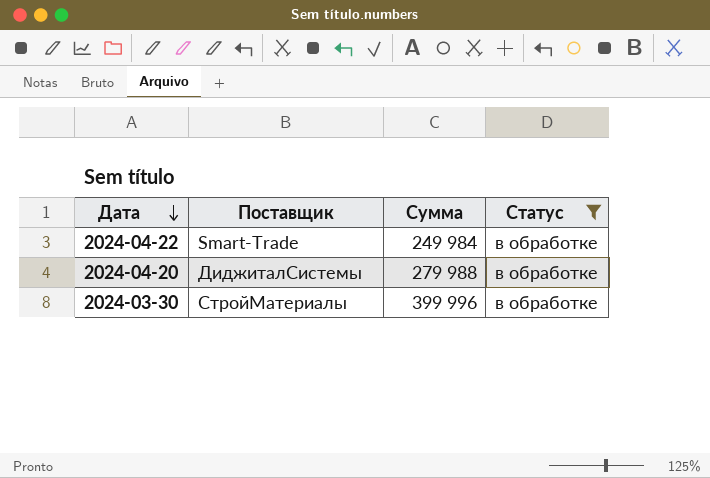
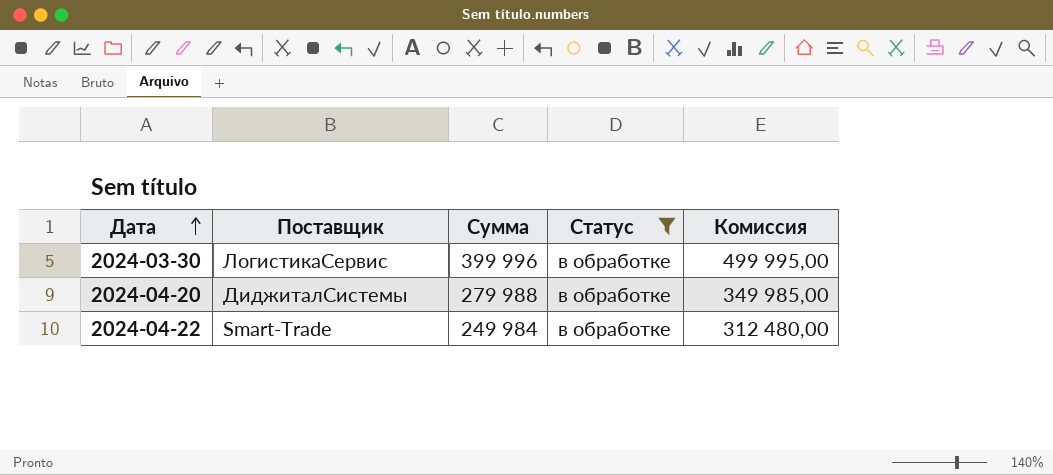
row order: Дата descending -> Дата ascending
column Комиссия | formula: none -> [Сумма] * 1,25
2024-03-30 | Поставщик: СтройМатериалы -> ЛогистикаСервис

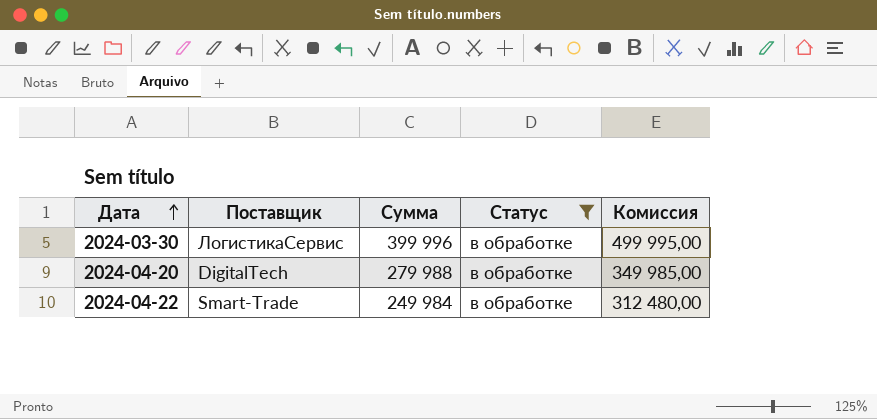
2024-04-20 | Поставщик: ДиджиталСистемы -> DigitalTech

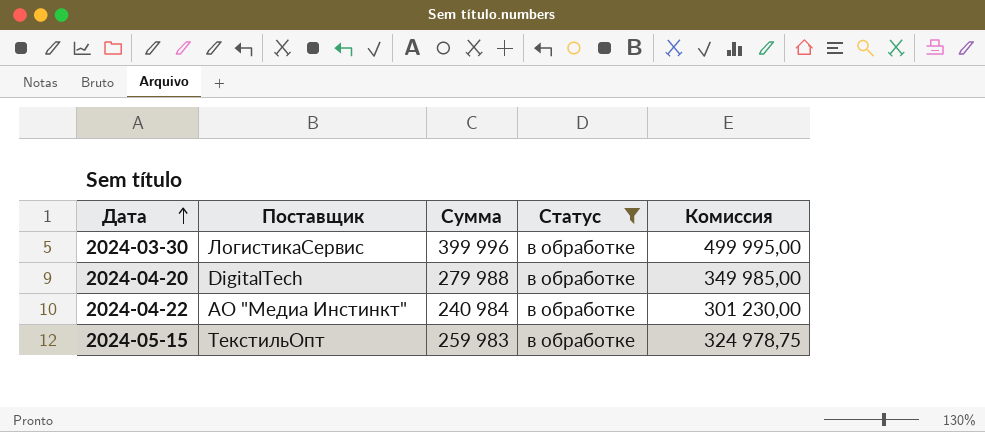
2024-04-22 | Поставщик: Smart-Trade -> АО "Медиа Инстинкт"
2024-04-22 | Сумма: 249 984 -> 240 984
2024-04-22 | Комиссия: 312 480,00 -> 301 230,00
row 2024-05-15: none -> ТекстильОпт | 259 983 | в обработке | 324 978,75

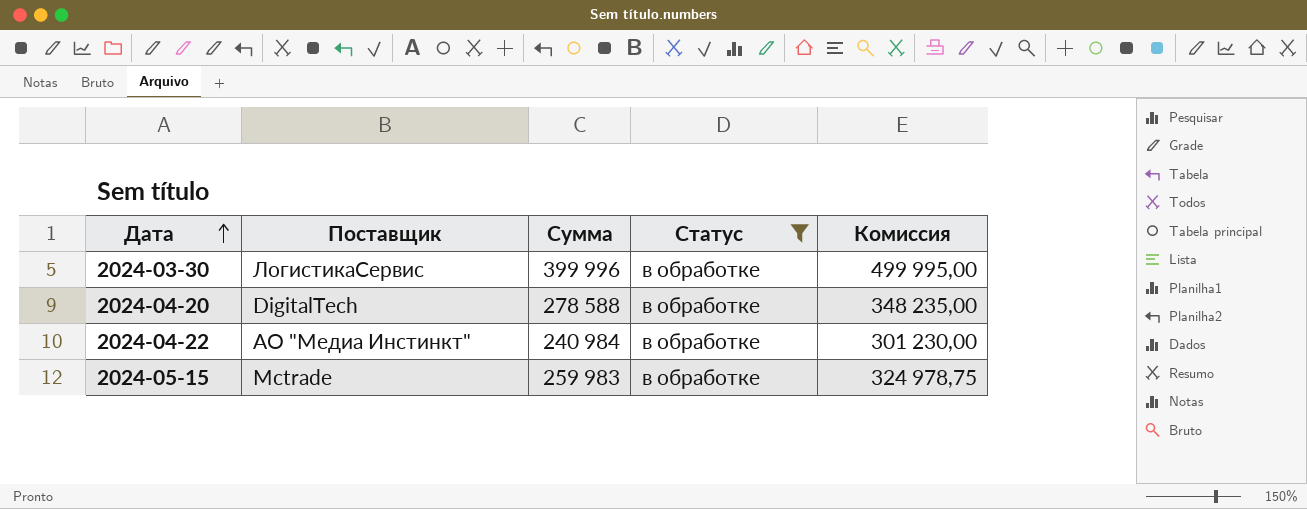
2024-04-20 | Сумма: 279 988 -> 278 588
2024-04-20 | Комиссия: 349 985,00 -> 348 235,00
2024-05-15 | Поставщик: ТекстильОпт -> Mctrade

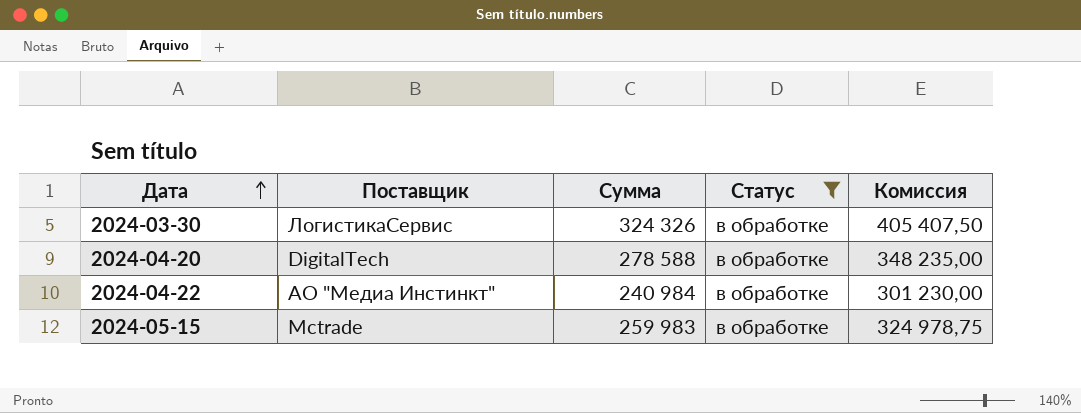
2024-03-30 | Сумма: 399 996 -> 324 326
2024-03-30 | Комиссия: 499 995,00 -> 405 407,50

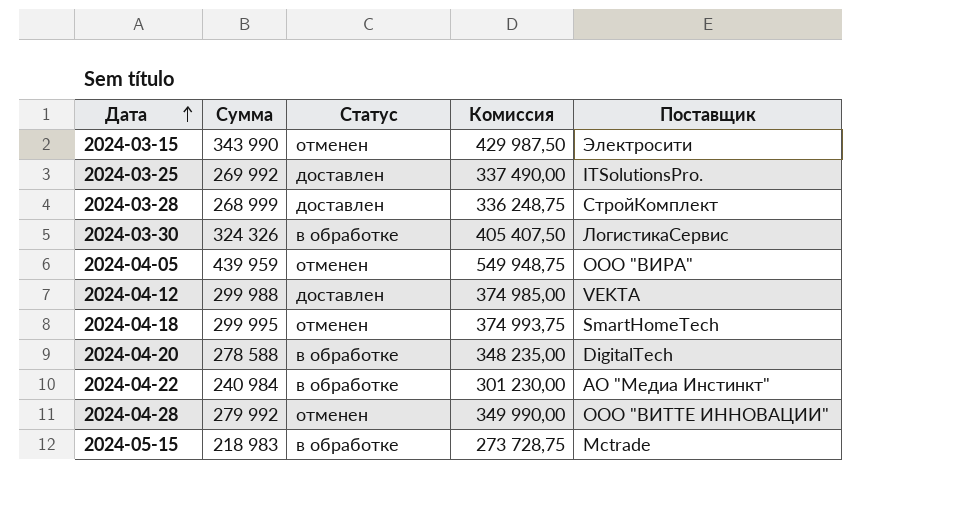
filter: Статус = в обработке -> none
column Поставщик | position: 2 -> 5
2024-05-15 | Сумма: 259 983 -> 218 983
2024-05-15 | Комиссия: 324 978,75 -> 273 728,75

